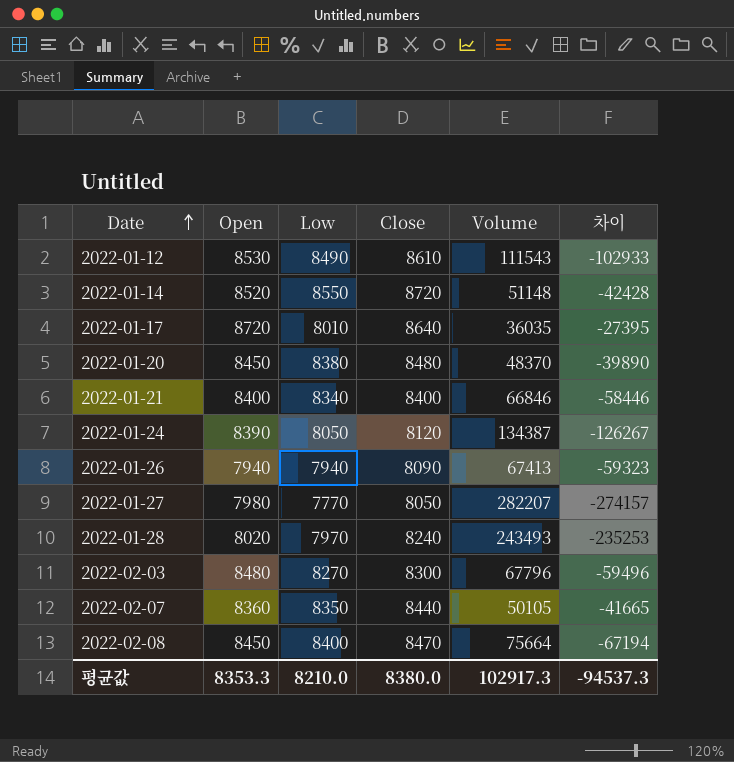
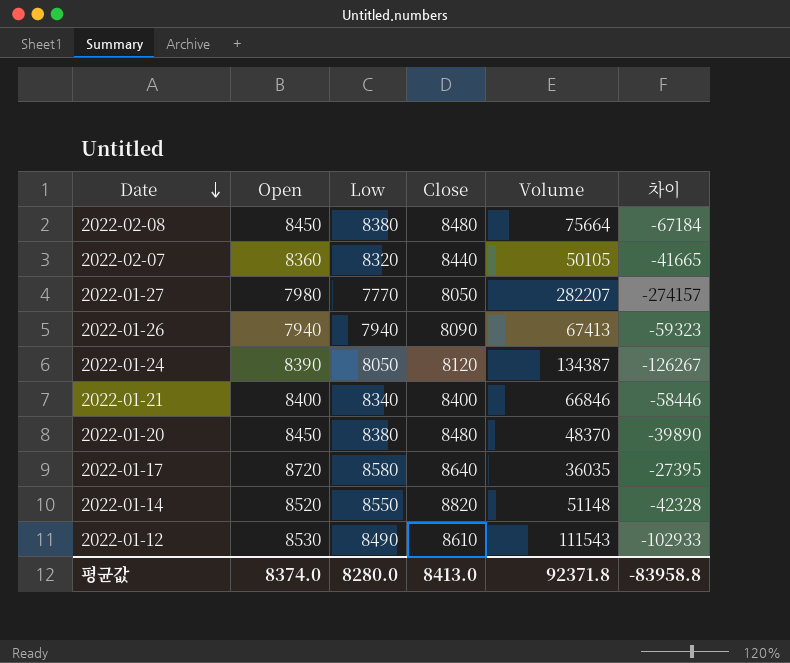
row order: Date ascending -> Date descending
row 2022-01-28: 8020 | 7970 | 8240 | 243493 | -235253 -> none
row 2022-02-03: 8480 | 8270 | 8300 | 67796 | -59496 -> none
2022-02-08 | Low: 8400 -> 8380
2022-02-08 | Close: 8470 -> 8480
2022-02-08 | 차이: -67194 -> -67184
2022-02-07 | Low: 8350 -> 8320
2022-01-17 | Low: 8010 -> 8580
2022-01-14 | Close: 8720 -> 8820
2022-01-14 | 차이: -42428 -> -42328
평균값 | Open: 8353.3 -> 8374.0
평균값 | Low: 8210.0 -> 8280.0
평균값 | Close: 8380.0 -> 8413.0
평균값 | Volume: 102917.3 -> 92371.8
평균값 | 차이: -94537.3 -> -83958.8

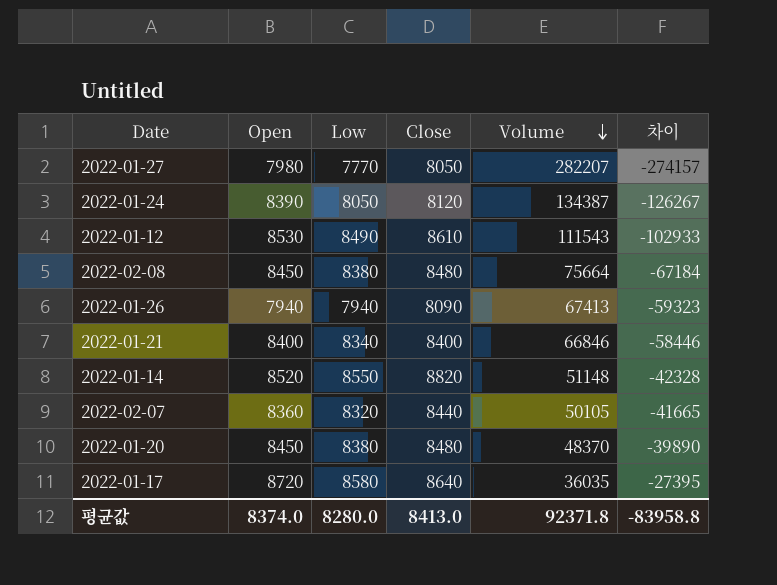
row order: Date descending -> Volume descending

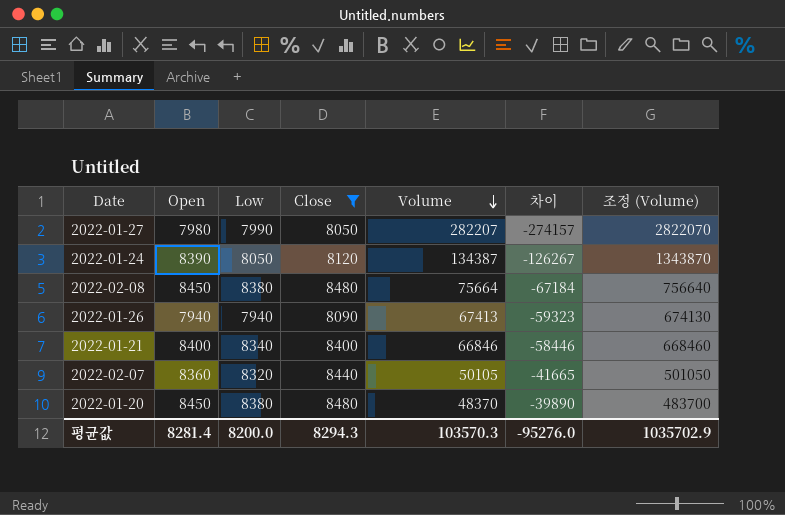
filter: none -> Close <= 8480
column 조정 (Volume) | formula: none -> [Volume] * 10
2022-01-27 | Low: 7770 -> 7990
평균값 | Open: 8374.0 -> 8281.4
평균값 | Low: 8280.0 -> 8200.0
평균값 | Close: 8413.0 -> 8294.3
평균값 | Volume: 92371.8 -> 103570.3
평균값 | 차이: -83958.8 -> -95276.0

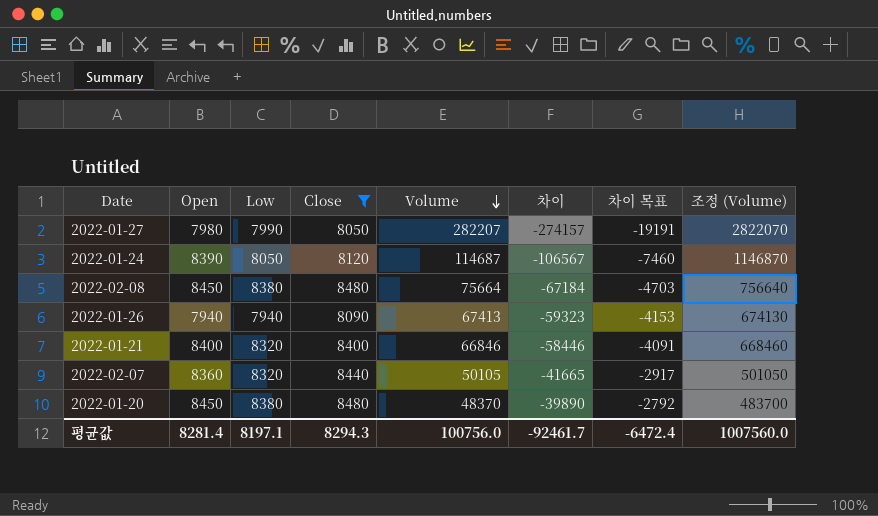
column 차이 목표 | formula: none -> [차이] * 0.07
2022-01-24 | Volume: 134387 -> 114687
2022-01-24 | 차이: -126267 -> -106567
2022-01-24 | 조정 (Volume): 1343870 -> 1146870
2022-01-21 | Low: 8340 -> 8320
평균값 | Low: 8200.0 -> 8197.1
평균값 | Volume: 103570.3 -> 100756.0
평균값 | 차이: -95276.0 -> -92461.7
평균값 | 조정 (Volume): 1035702.9 -> 1007560.0

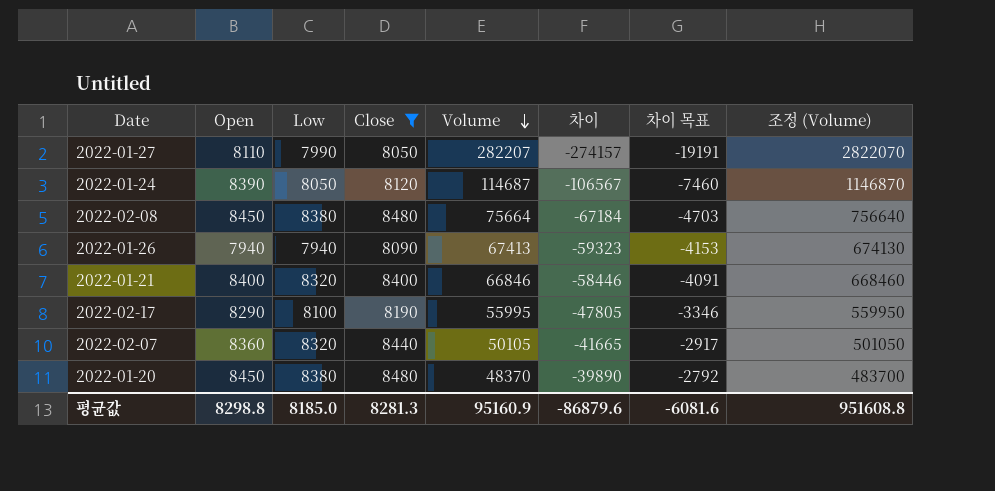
2022-01-27 | Open: 7980 -> 8110
row 2022-02-17: none -> 8290 | 8100 | 8190 | 55995 | -47805 | -3346 | 559950
평균값 | Open: 8281.4 -> 8298.8
평균값 | Low: 8197.1 -> 8185.0
평균값 | Close: 8294.3 -> 8281.3
평균값 | Volume: 100756.0 -> 95160.9
평균값 | 차이: -92461.7 -> -86879.6
평균값 | 차이 목표: -6472.4 -> -6081.6
평균값 | 조정 (Volume): 1007560.0 -> 951608.8

